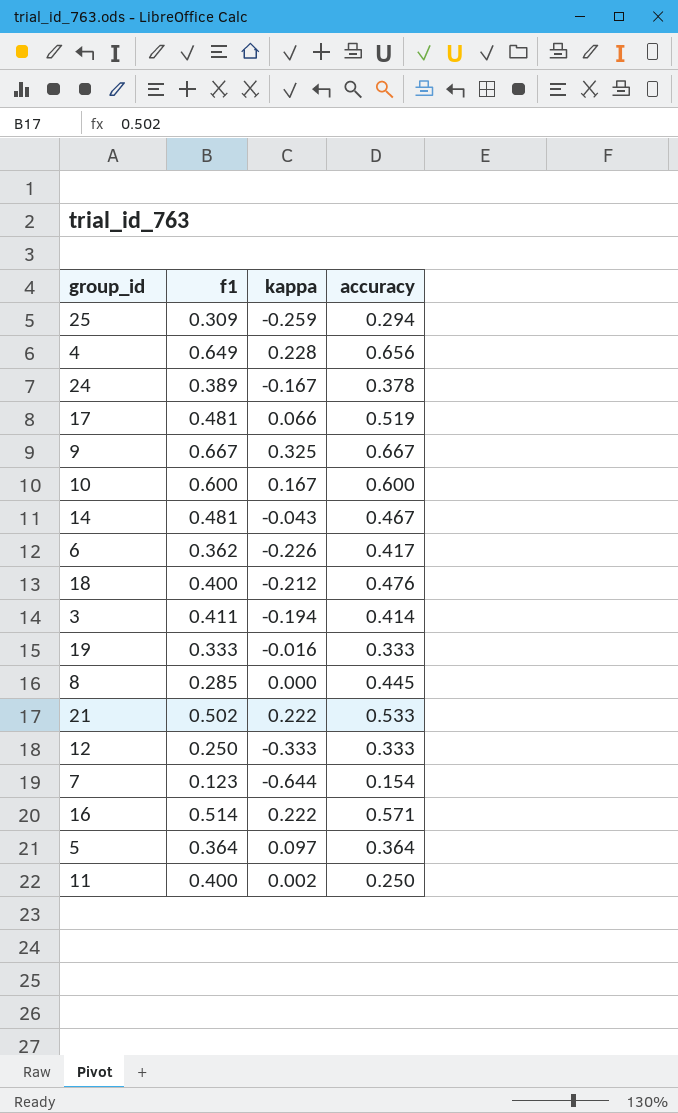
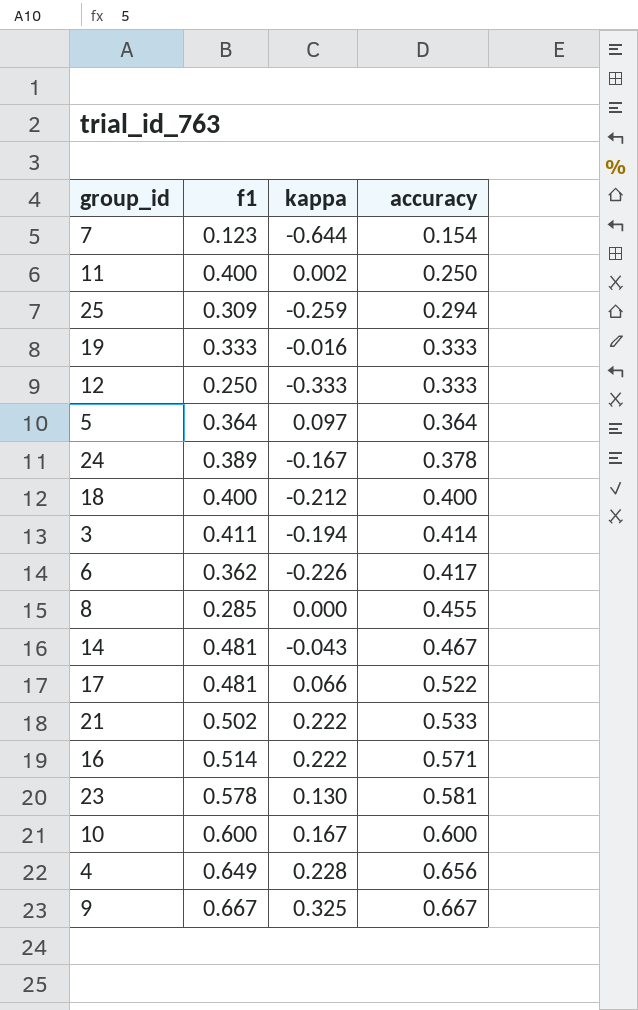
row order: none -> accuracy ascending
18 | accuracy: 0.476 -> 0.400
8 | accuracy: 0.445 -> 0.455
17 | accuracy: 0.519 -> 0.522
row 23: none -> 0.578 | 0.130 | 0.581

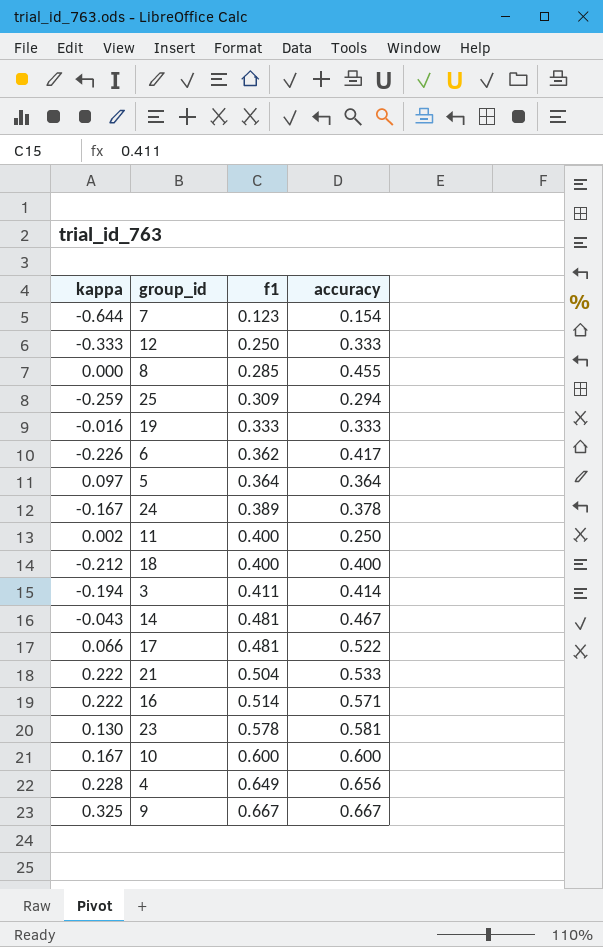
row order: accuracy ascending -> f1 ascending
column kappa | position: 3 -> 1
21 | f1: 0.502 -> 0.504

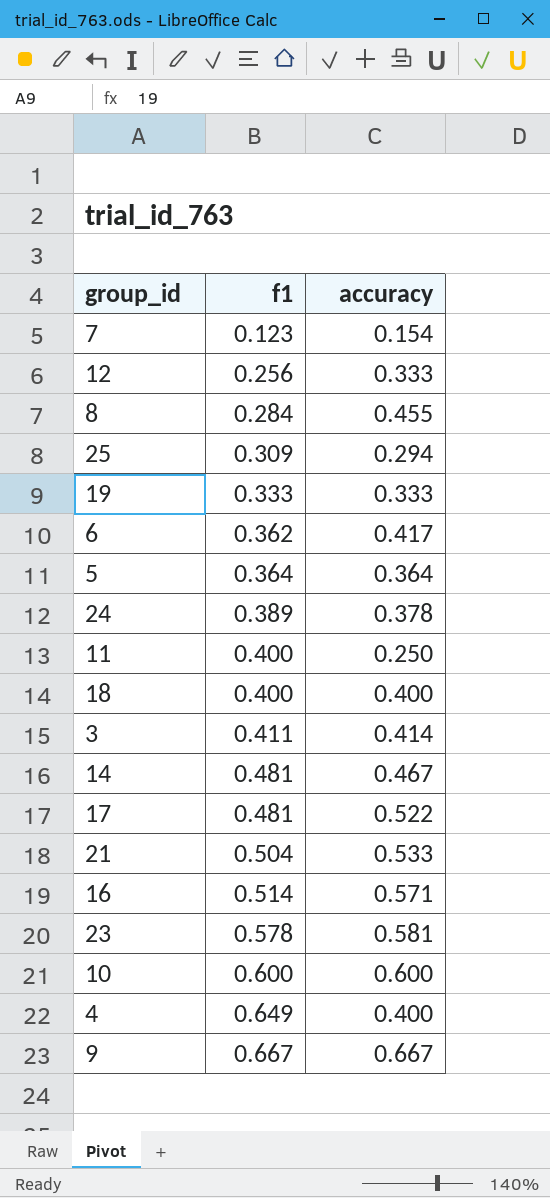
column kappa | position: 1 -> none
12 | f1: 0.250 -> 0.256
8 | f1: 0.285 -> 0.284
4 | accuracy: 0.656 -> 0.400

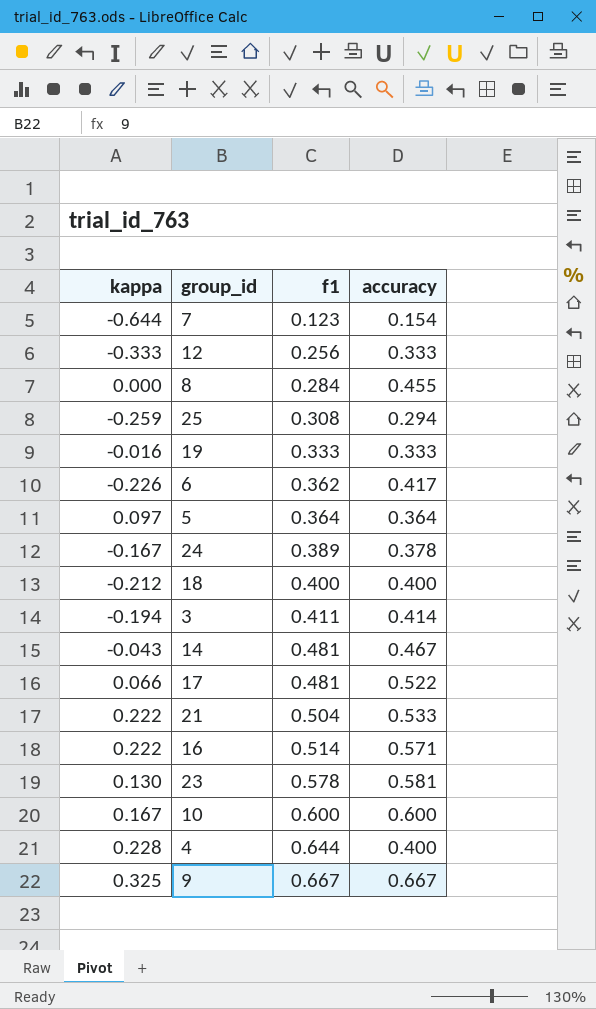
column kappa | position: none -> 1
row 11: 0.400 | 0.250 -> none
25 | f1: 0.309 -> 0.308
4 | f1: 0.649 -> 0.644

